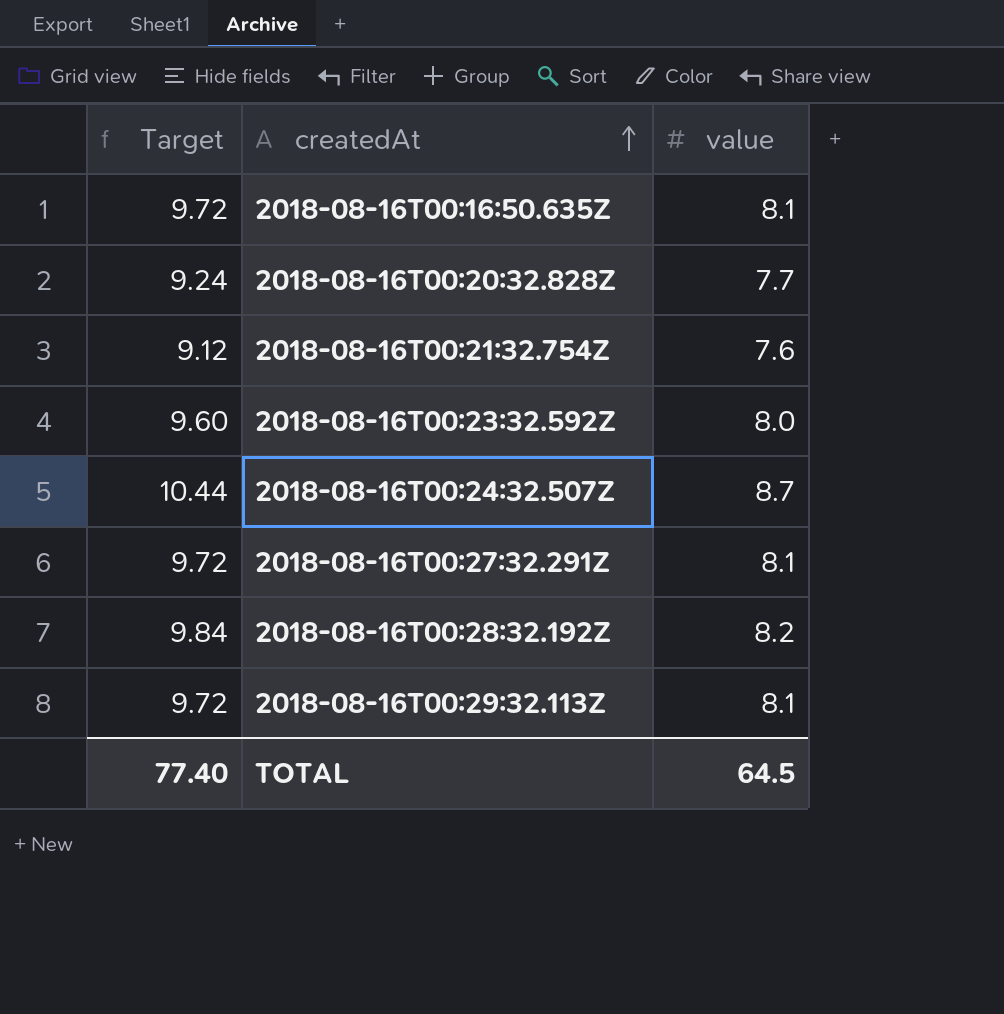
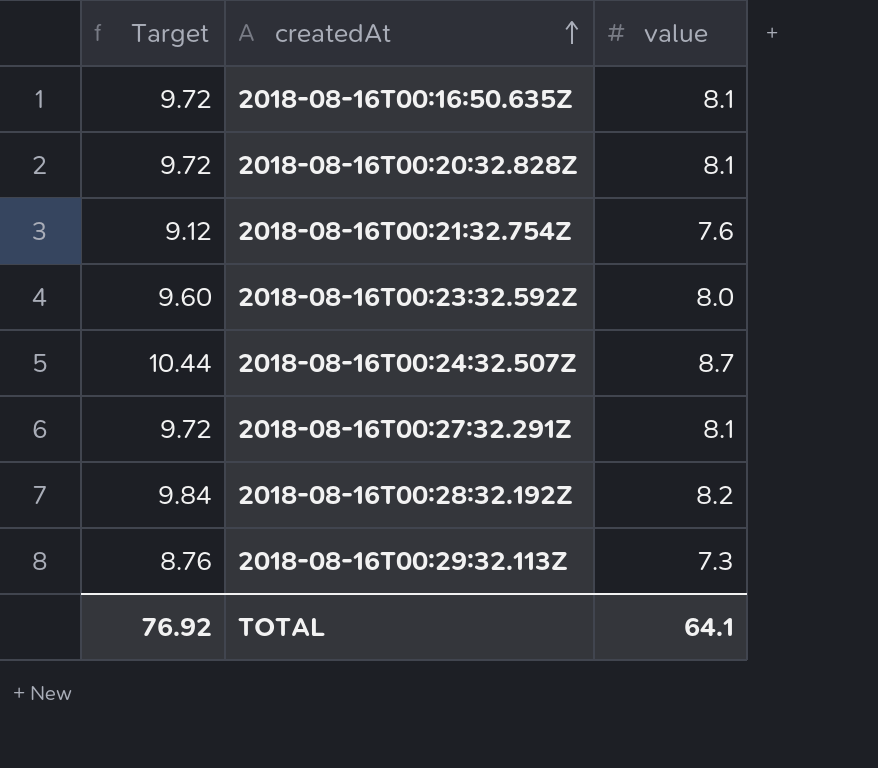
2018-08-16T00:20:32.828Z | Target: 9.24 -> 9.72
2018-08-16T00:20:32.828Z | value: 7.7 -> 8.1
2018-08-16T00:29:32.113Z | Target: 9.72 -> 8.76
2018-08-16T00:29:32.113Z | value: 8.1 -> 7.3
TOTAL | Target: 77.40 -> 76.92
TOTAL | value: 64.5 -> 64.1

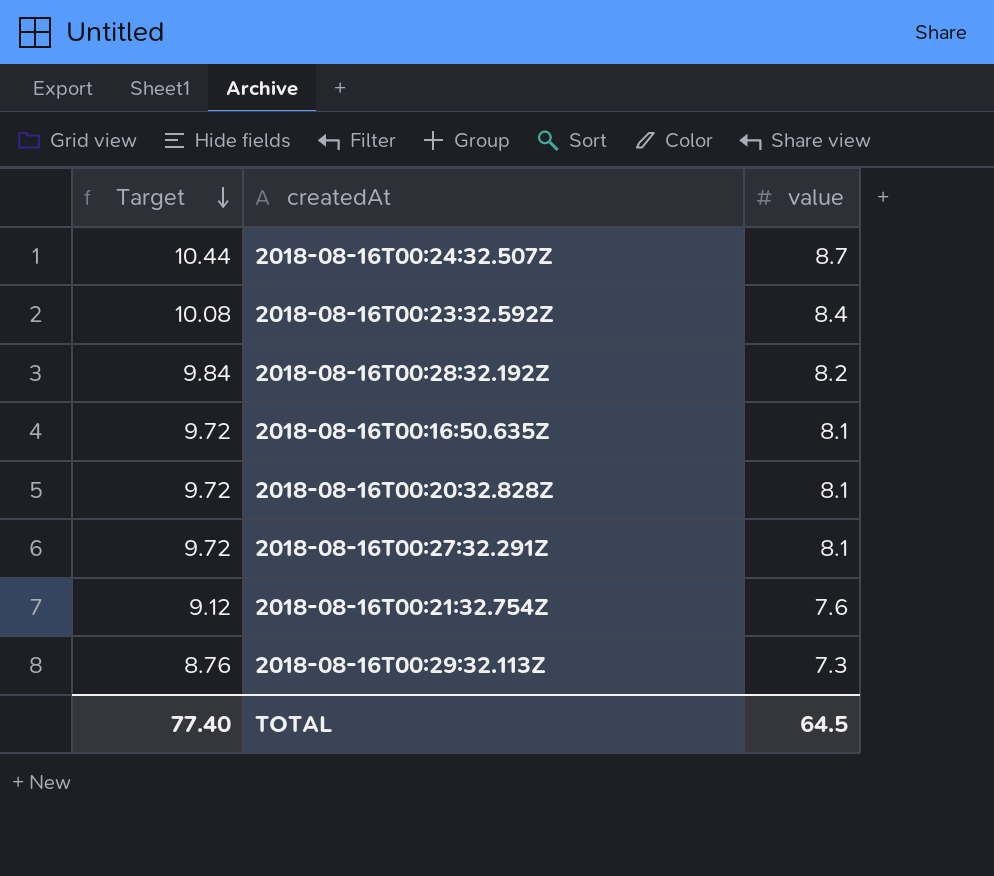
row order: createdAt ascending -> Target descending
2018-08-16T00:23:32.592Z | Target: 9.60 -> 10.08
2018-08-16T00:23:32.592Z | value: 8.0 -> 8.4
TOTAL | Target: 76.92 -> 77.40
TOTAL | value: 64.1 -> 64.5

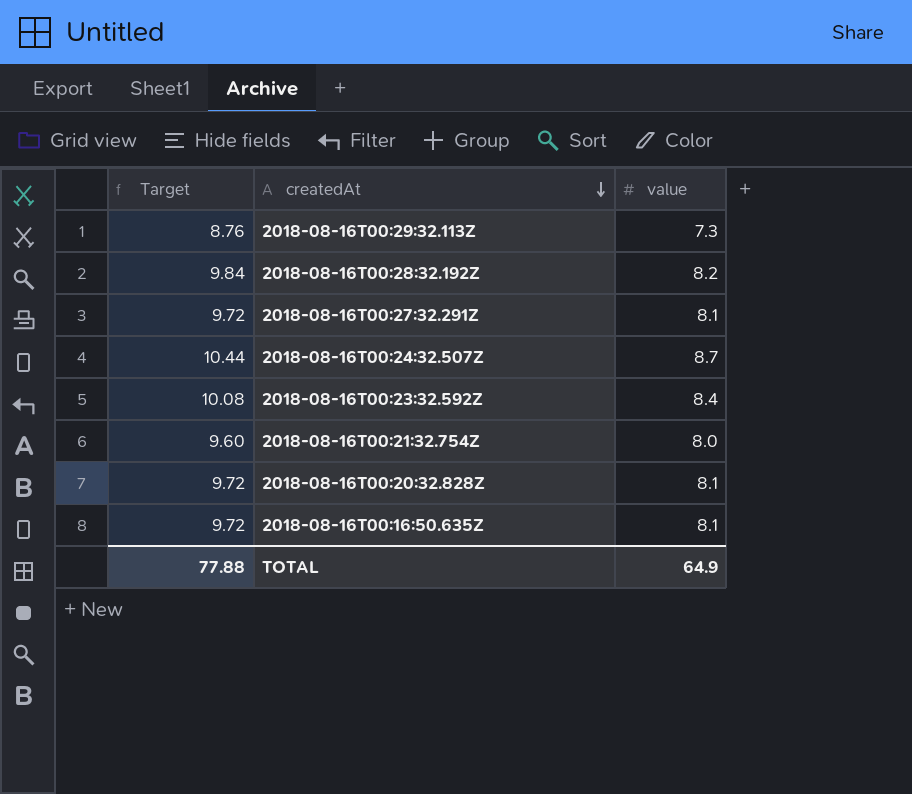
row order: Target descending -> createdAt descending
2018-08-16T00:21:32.754Z | Target: 9.12 -> 9.60
2018-08-16T00:21:32.754Z | value: 7.6 -> 8.0
TOTAL | Target: 77.40 -> 77.88
TOTAL | value: 64.5 -> 64.9

